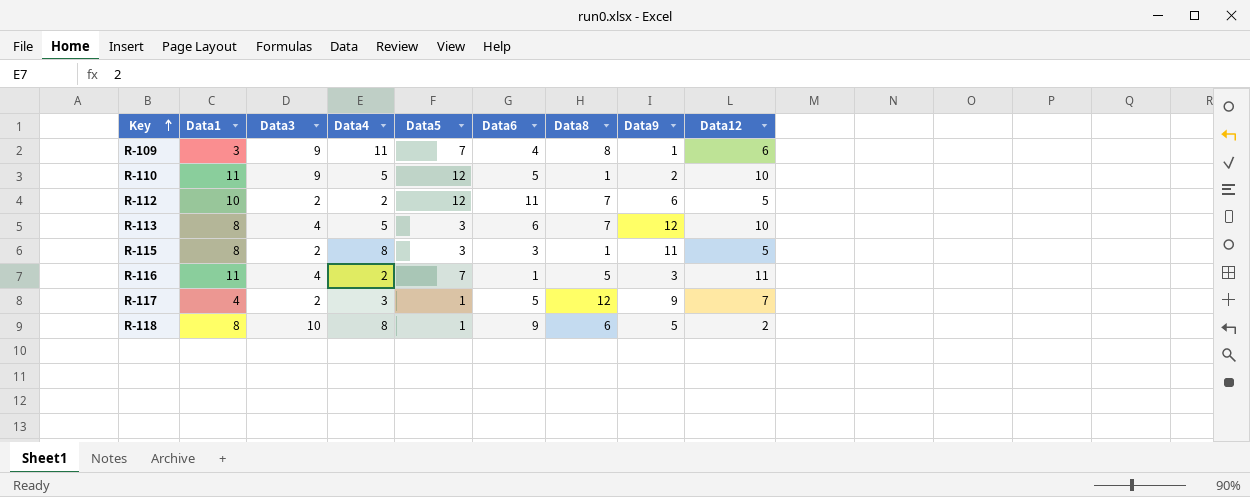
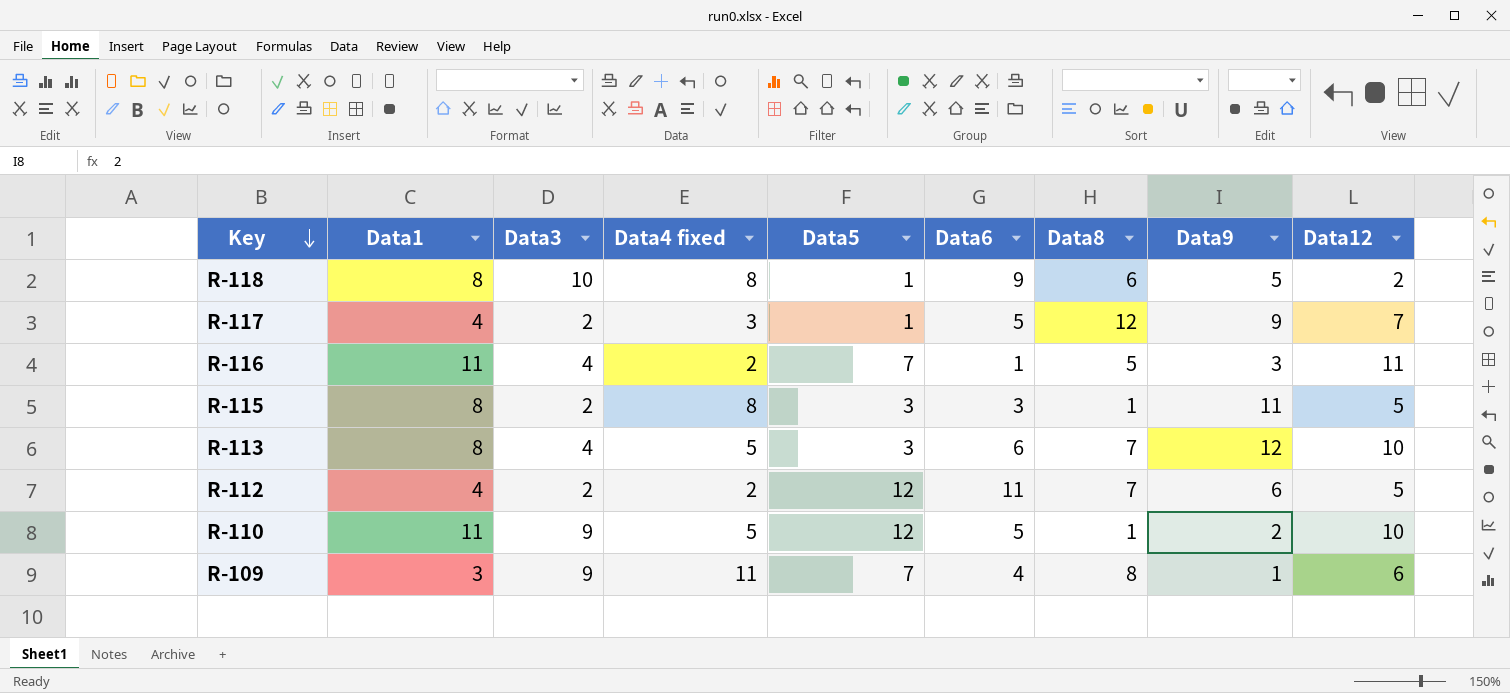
row order: Key ascending -> Key descending
column name: Data4 -> Data4 fixed
R-112 | Data1: 10 -> 4

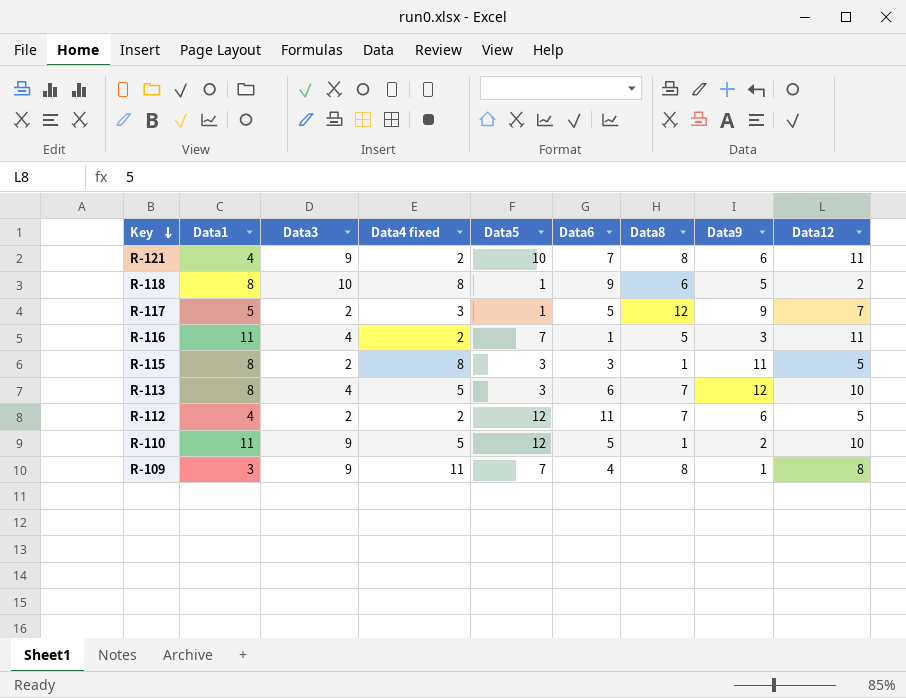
row R-121: none -> 4 | 9 | 2 | 10 | 7 | 8 | 6 | 11
R-117 | Data1: 4 -> 5
R-109 | Data12: 6 -> 8

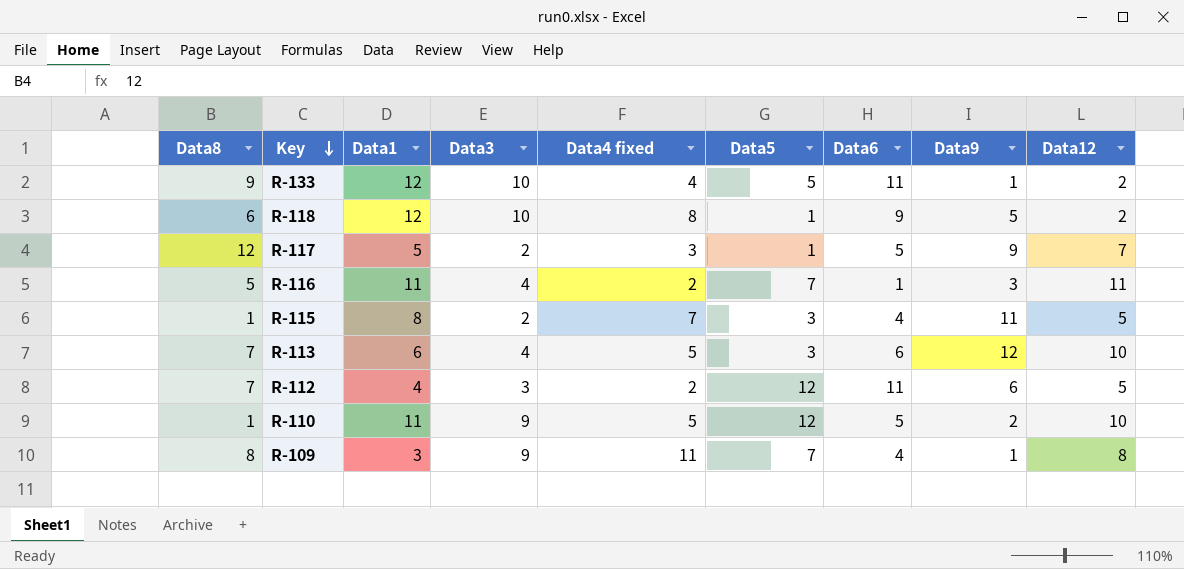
column Data8 | position: 7 -> 1
row R-121: 4 | 9 | 2 | 10 | 7 | 8 | 6 | 11 -> none
row R-133: none -> 9 | 12 | 10 | 4 | 5 | 11 | 1 | 2
R-118 | Data1: 8 -> 12
R-115 | Data4 fixed: 8 -> 7
R-115 | Data6: 3 -> 4
R-113 | Data1: 8 -> 6
R-112 | Data3: 2 -> 3

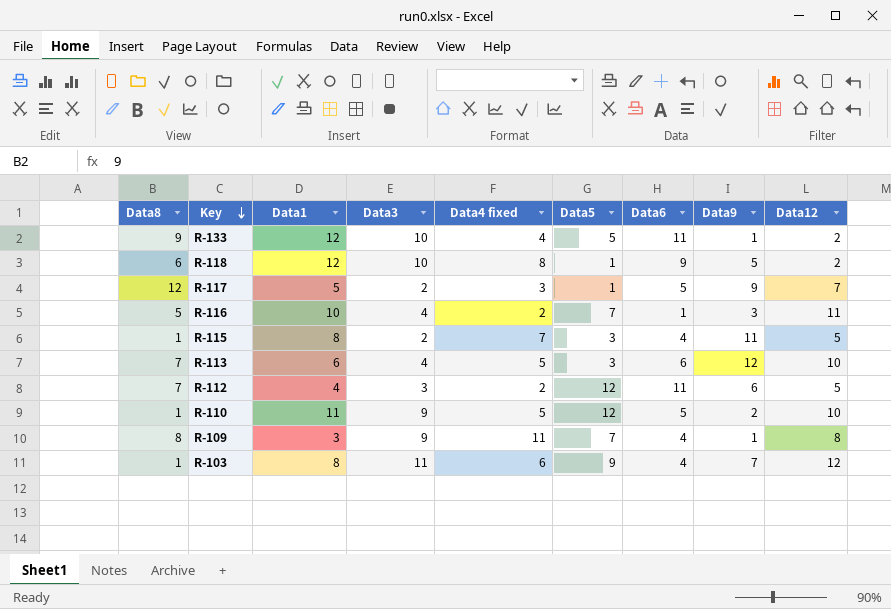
R-116 | Data1: 11 -> 10
row R-103: none -> 1 | 8 | 11 | 6 | 9 | 4 | 7 | 12

